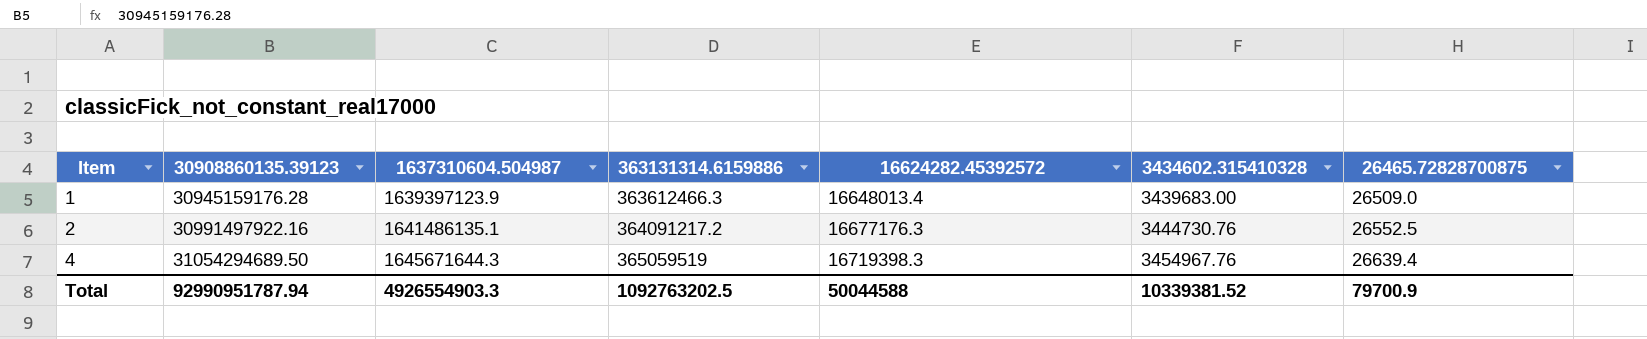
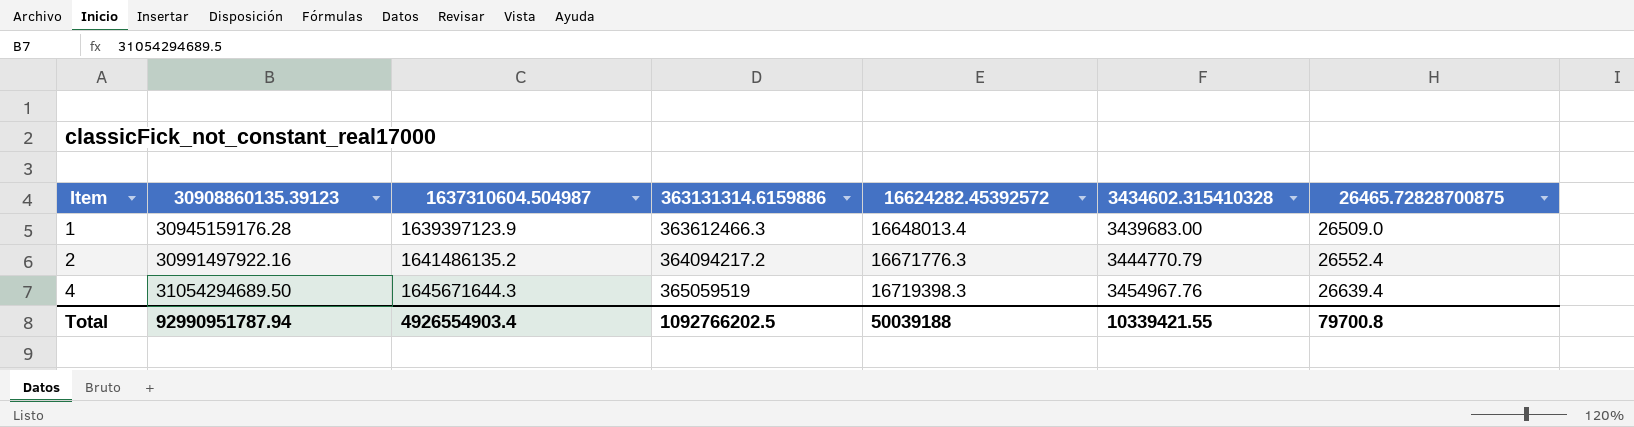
2 | 1637310604.504987: 1641486135.1 -> 1641486135.2
2 | 363131314.6159886: 364091217.2 -> 364094217.2
2 | 16624282.45392572: 16677176.3 -> 16671776.3
2 | 3434602.315410328: 3444730.76 -> 3444770.79
2 | 26465.72828700875: 26552.5 -> 26552.4
Total | 1637310604.504987: 4926554903.3 -> 4926554903.4
Total | 363131314.6159886: 1092763202.5 -> 1092766202.5
Total | 16624282.45392572: 50044588 -> 50039188
Total | 3434602.315410328: 10339381.52 -> 10339421.55
Total | 26465.72828700875: 79700.9 -> 79700.8

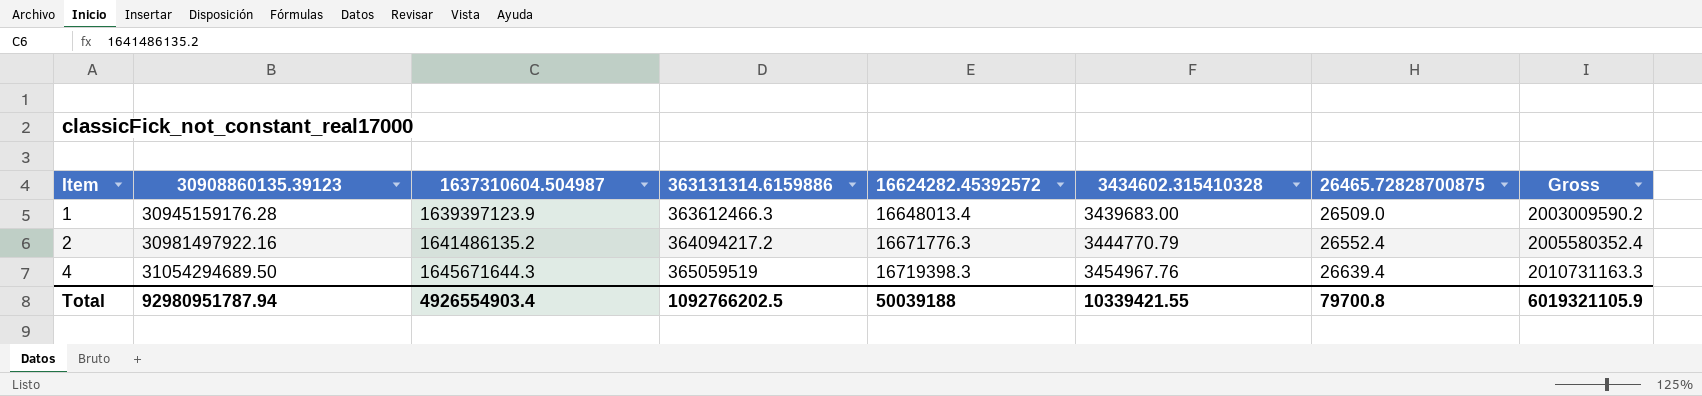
column Gross | formula: none -> [1637310604.504987] + [363131314.6159886]
2 | 30908860135.39123: 30991497922.16 -> 30981497922.16
Total | 30908860135.39123: 92990951787.94 -> 92980951787.94

